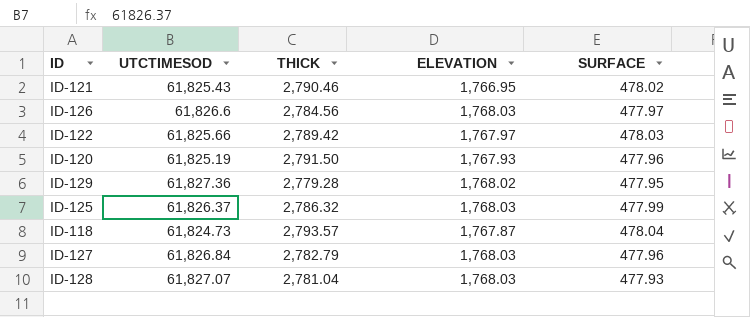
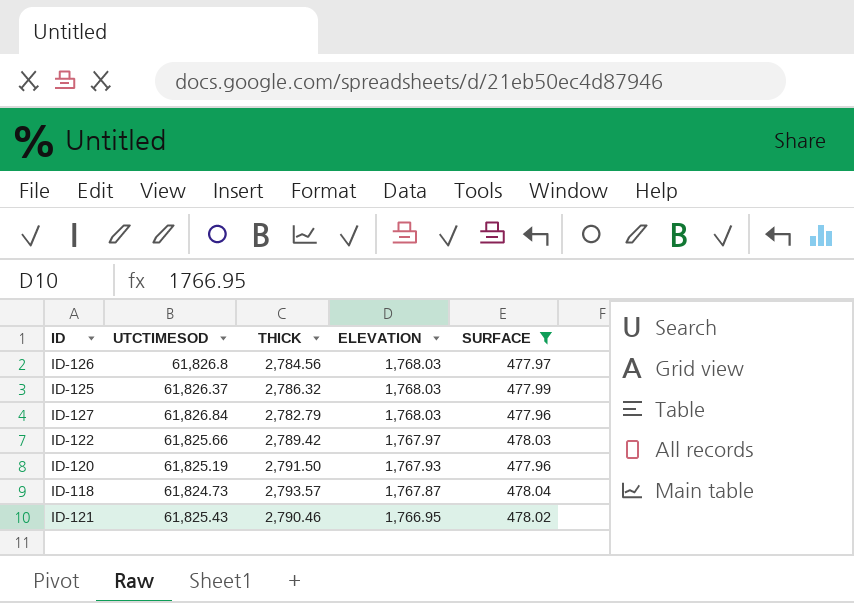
filter: none -> SURFACE >= 477.96
row order: none -> ELEVATION descending
ID-126 | UTCTIMESOD: 61,826.6 -> 61,826.8

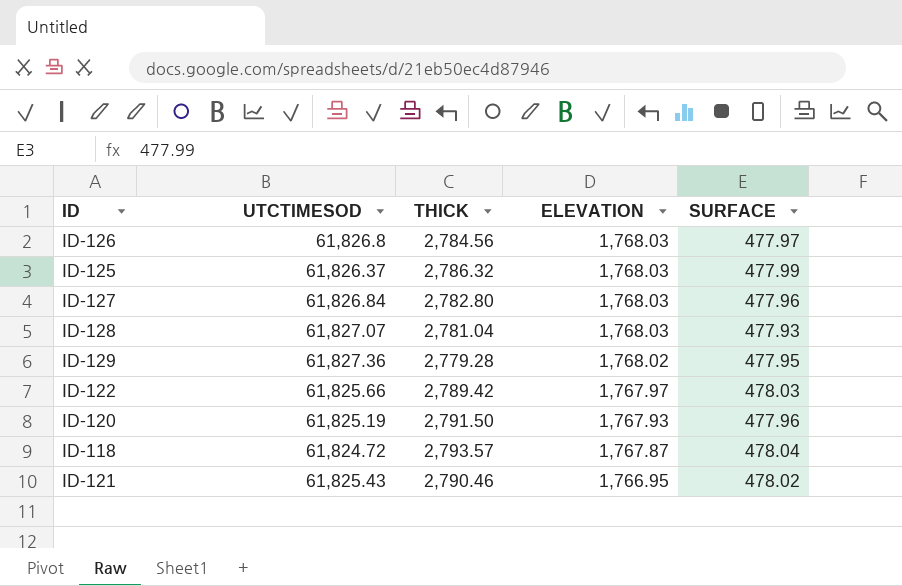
filter: SURFACE >= 477.96 -> none
ID-127 | THICK: 2,782.79 -> 2,782.80
ID-118 | UTCTIMESOD: 61,824.73 -> 61,824.72

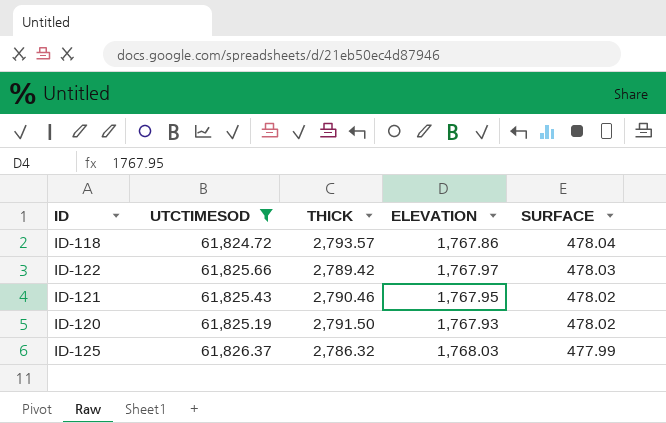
filter: none -> UTCTIMESOD <= 61,826.37
row order: ELEVATION descending -> SURFACE descending
ID-118 | ELEVATION: 1,767.87 -> 1,767.86
ID-121 | ELEVATION: 1,766.95 -> 1,767.95
ID-120 | SURFACE: 477.96 -> 478.02

